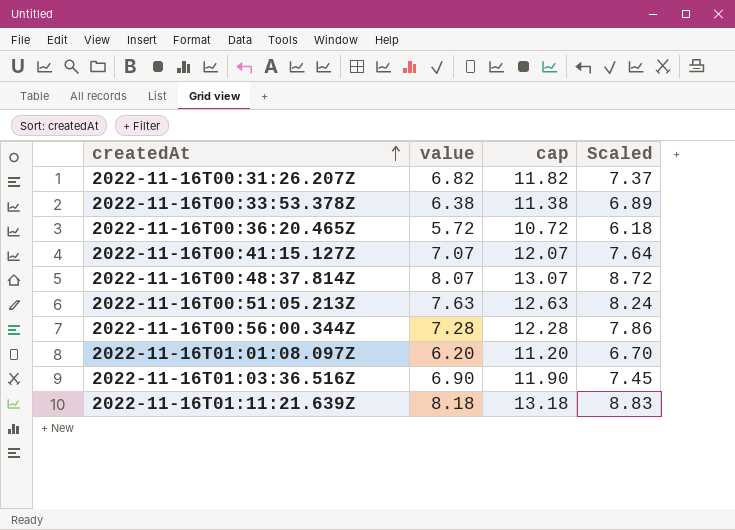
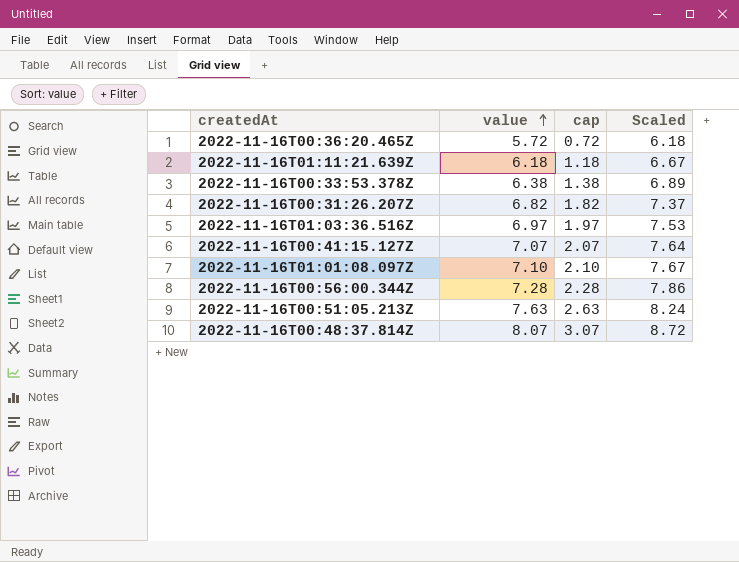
row order: createdAt ascending -> value ascending
column cap | formula: [value] + 5 -> [value] - 5
2022-11-16T01:11:21.639Z | value: 8.18 -> 6.18
2022-11-16T01:11:21.639Z | Scaled: 8.83 -> 6.67
2022-11-16T01:03:36.516Z | value: 6.90 -> 6.97
2022-11-16T01:03:36.516Z | Scaled: 7.45 -> 7.53
2022-11-16T01:01:08.097Z | value: 6.20 -> 7.10
2022-11-16T01:01:08.097Z | Scaled: 6.70 -> 7.67

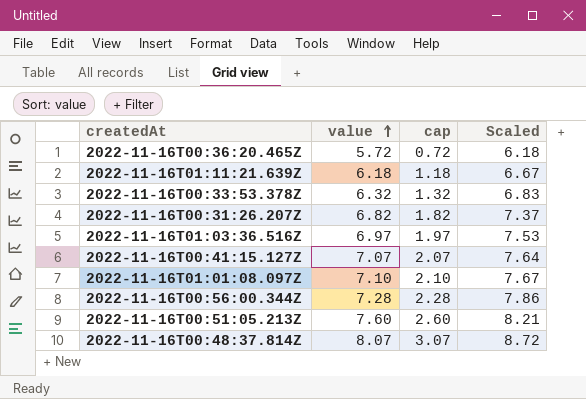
2022-11-16T00:33:53.378Z | value: 6.38 -> 6.32
2022-11-16T00:33:53.378Z | cap: 1.38 -> 1.32
2022-11-16T00:33:53.378Z | Scaled: 6.89 -> 6.83
2022-11-16T00:51:05.213Z | value: 7.63 -> 7.60
2022-11-16T00:51:05.213Z | cap: 2.63 -> 2.60
2022-11-16T00:51:05.213Z | Scaled: 8.24 -> 8.21

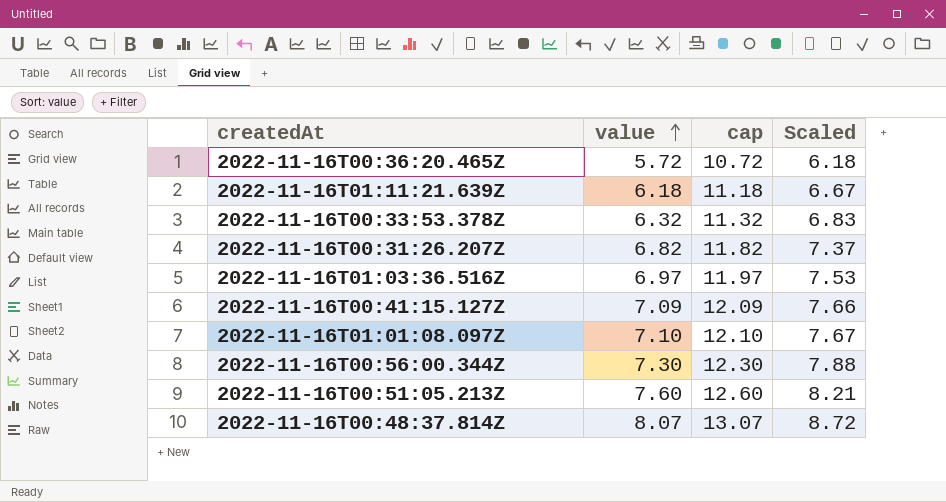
column cap | formula: [value] - 5 -> [value] + 5
2022-11-16T00:41:15.127Z | value: 7.07 -> 7.09
2022-11-16T00:41:15.127Z | Scaled: 7.64 -> 7.66
2022-11-16T00:56:00.344Z | value: 7.28 -> 7.30
2022-11-16T00:56:00.344Z | Scaled: 7.86 -> 7.88

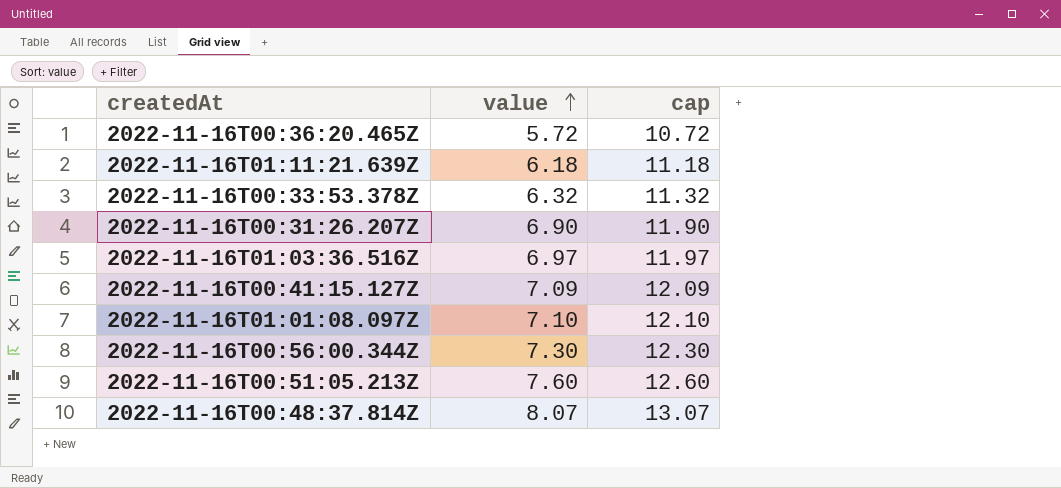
column Scaled | formula: [value] * 1.08 -> none
2022-11-16T00:31:26.207Z | value: 6.82 -> 6.90
2022-11-16T00:31:26.207Z | cap: 11.82 -> 11.90

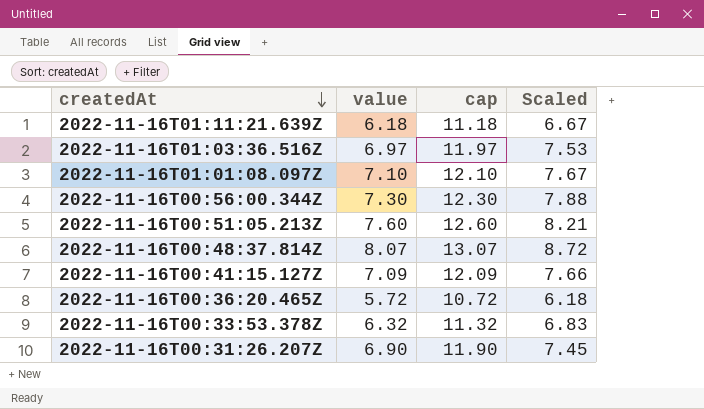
row order: value ascending -> createdAt descending
column Scaled | formula: none -> [value] * 1.08

